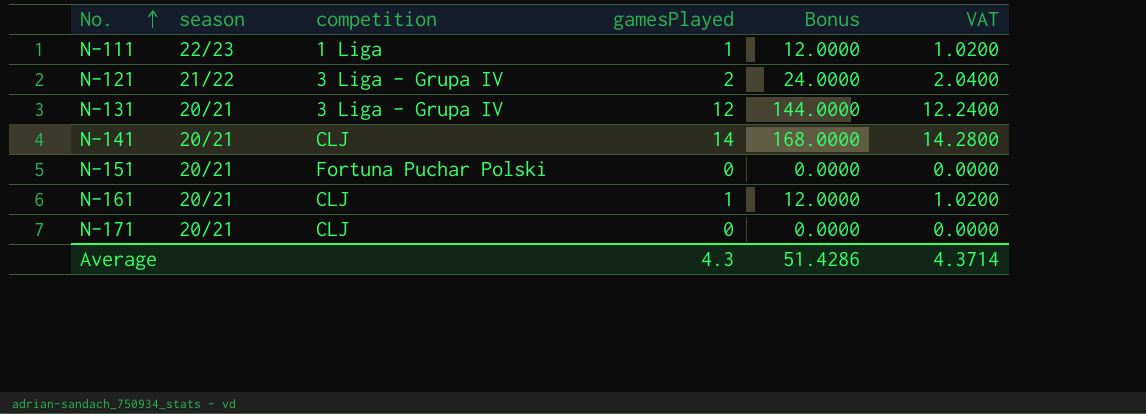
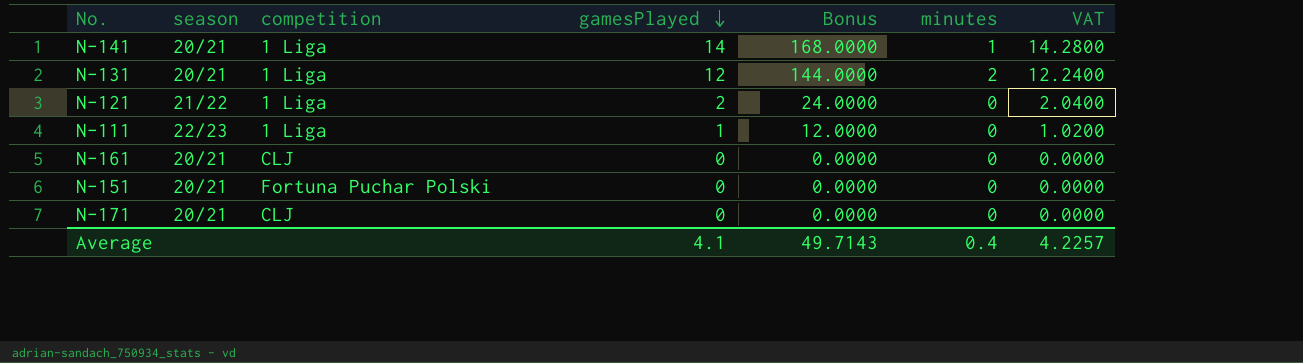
row order: No. ascending -> gamesPlayed descending
column minutes | position: none -> 6
N-141 | competition: CLJ -> 1 Liga
N-131 | competition: 3 Liga - Grupa IV -> 1 Liga
N-121 | competition: 3 Liga - Grupa IV -> 1 Liga
N-161 | gamesPlayed: 1 -> 0
N-161 | Bonus: 12.0000 -> 0.0000
N-161 | VAT: 1.0200 -> 0.0000
Average | gamesPlayed: 4.3 -> 4.1
Average | Bonus: 51.4286 -> 49.7143
Average | VAT: 4.3714 -> 4.2257

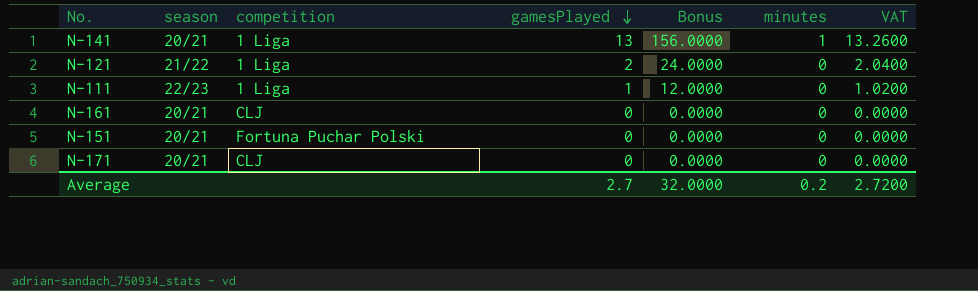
row N-131: 20/21 | 1 Liga | 12 | 144.0000 | 2 | 12.2400 -> none
N-141 | gamesPlayed: 14 -> 13
N-141 | Bonus: 168.0000 -> 156.0000
N-141 | VAT: 14.2800 -> 13.2600
Average | gamesPlayed: 4.1 -> 2.7
Average | Bonus: 49.7143 -> 32.0000
Average | minutes: 0.4 -> 0.2
Average | VAT: 4.2257 -> 2.7200

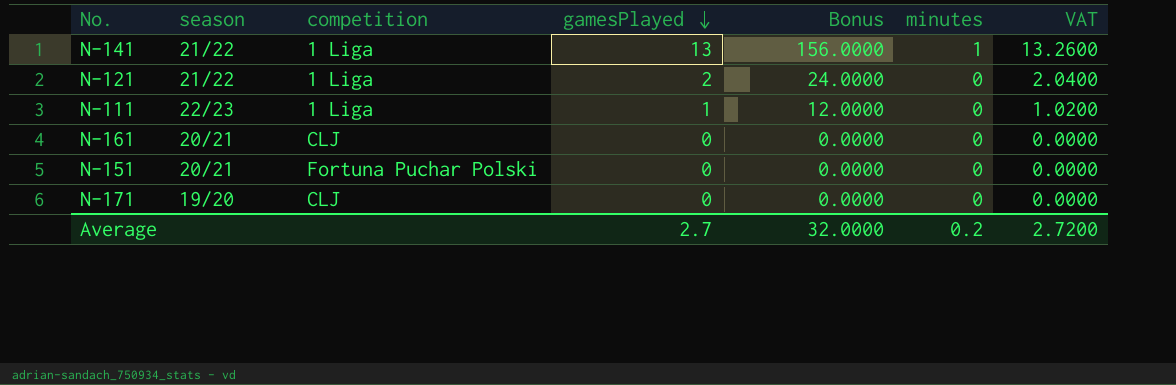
N-141 | season: 20/21 -> 21/22
N-171 | season: 20/21 -> 19/20

